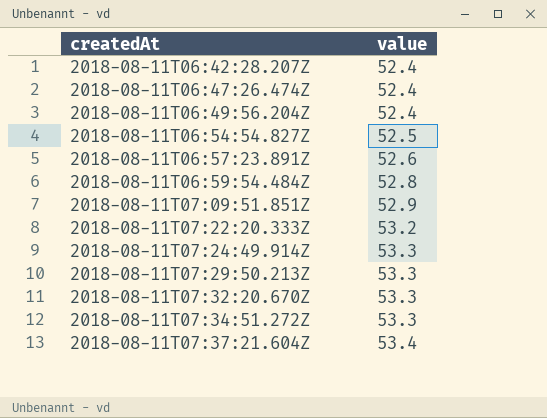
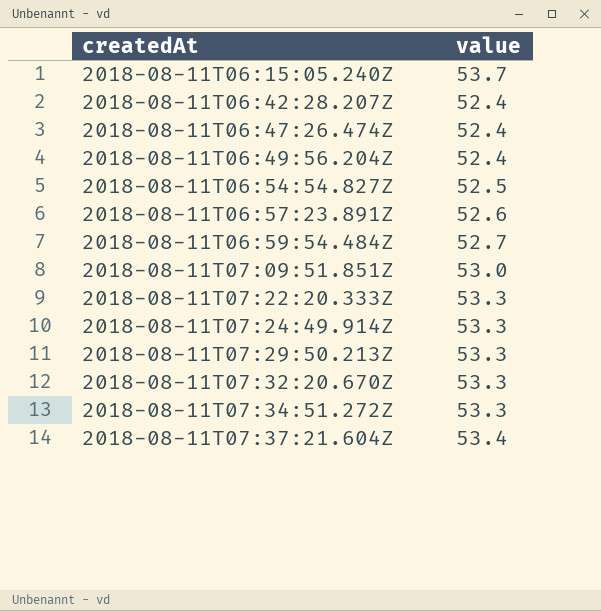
row 2018-08-11T06:15:05.240Z: none -> 53.7
2018-08-11T06:59:54.484Z | value: 52.8 -> 52.7
2018-08-11T07:09:51.851Z | value: 52.9 -> 53.0
2018-08-11T07:22:20.333Z | value: 53.2 -> 53.3

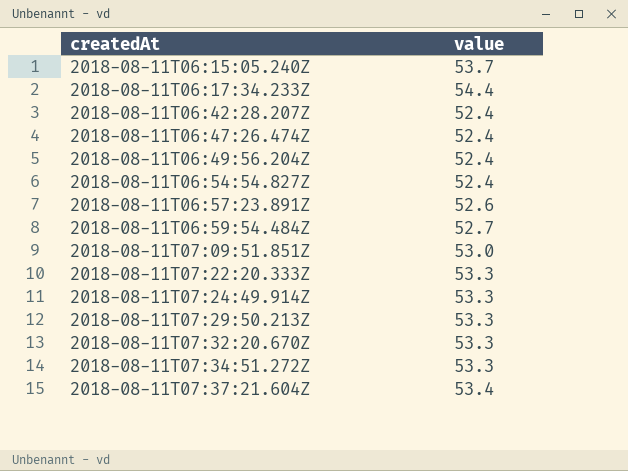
row 2018-08-11T06:17:34.233Z: none -> 54.4
2018-08-11T06:54:54.827Z | value: 52.5 -> 52.4

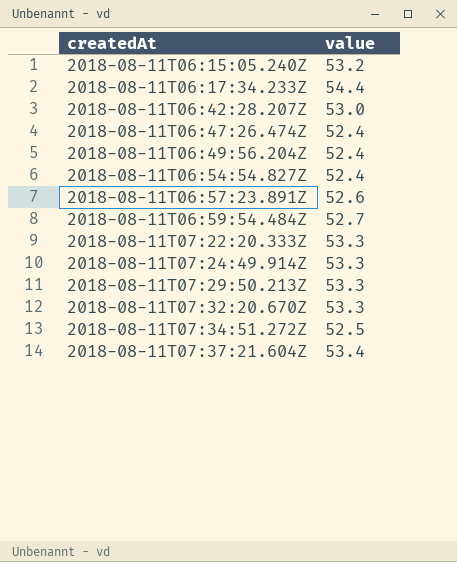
row 2018-08-11T07:09:51.851Z: 53.0 -> none
2018-08-11T06:15:05.240Z | value: 53.7 -> 53.2
2018-08-11T06:42:28.207Z | value: 52.4 -> 53.0
2018-08-11T07:34:51.272Z | value: 53.3 -> 52.5

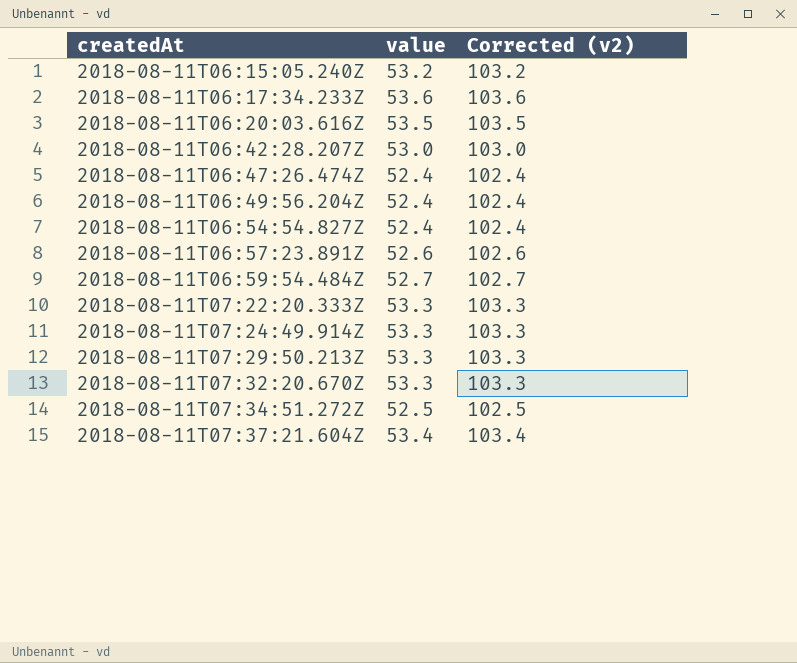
column Corrected (v2) | formula: none -> [value] + 50
2018-08-11T06:17:34.233Z | value: 54.4 -> 53.6
row 2018-08-11T06:20:03.616Z: none -> 53.5 | 103.5

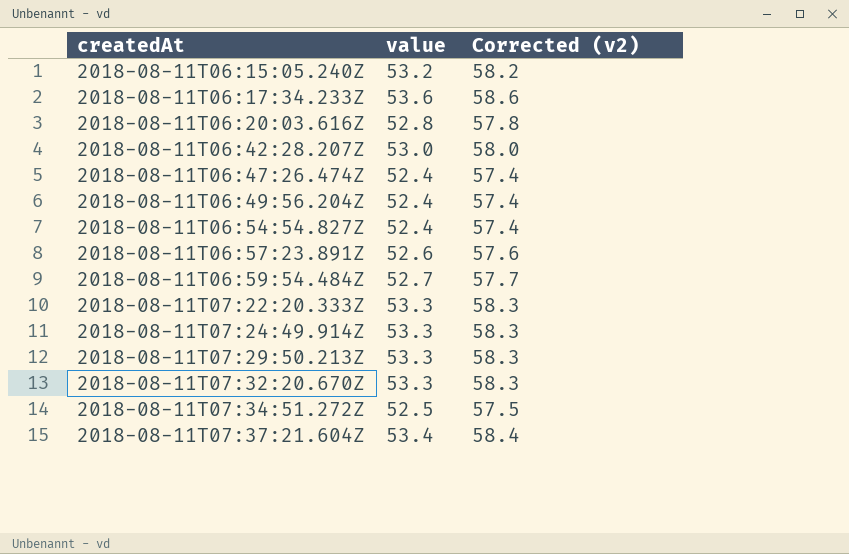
column Corrected (v2) | formula: [value] + 50 -> [value] + 5
2018-08-11T06:20:03.616Z | value: 53.5 -> 52.8

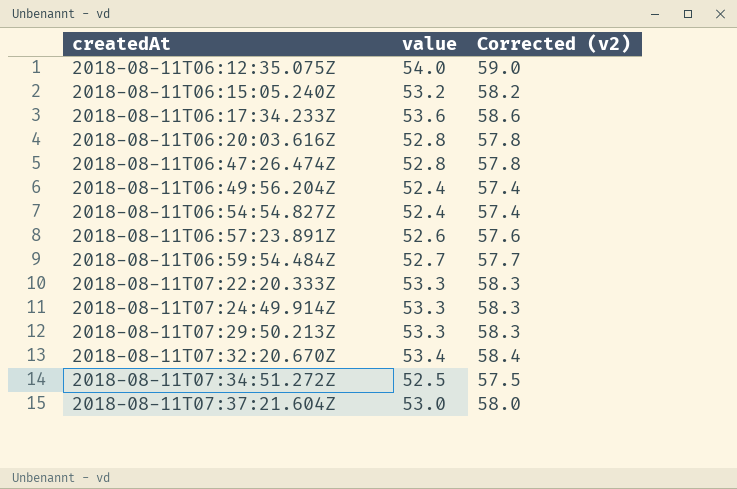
row 2018-08-11T06:42:28.207Z: 53.0 | 58.0 -> none
row 2018-08-11T06:12:35.075Z: none -> 54.0 | 59.0
2018-08-11T06:47:26.474Z | value: 52.4 -> 52.8
2018-08-11T06:47:26.474Z | Corrected (v2): 57.4 -> 57.8
2018-08-11T07:32:20.670Z | value: 53.3 -> 53.4
2018-08-11T07:32:20.670Z | Corrected (v2): 58.3 -> 58.4
2018-08-11T07:37:21.604Z | value: 53.4 -> 53.0
2018-08-11T07:37:21.604Z | Corrected (v2): 58.4 -> 58.0

